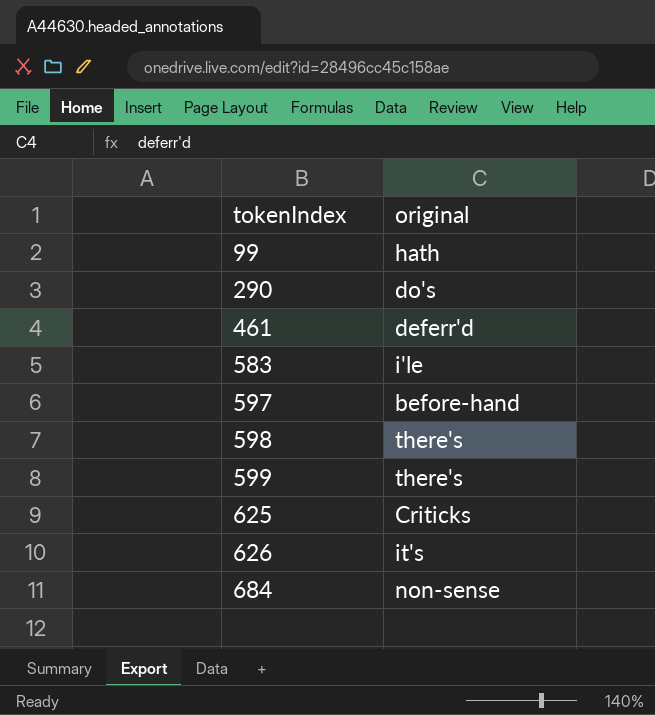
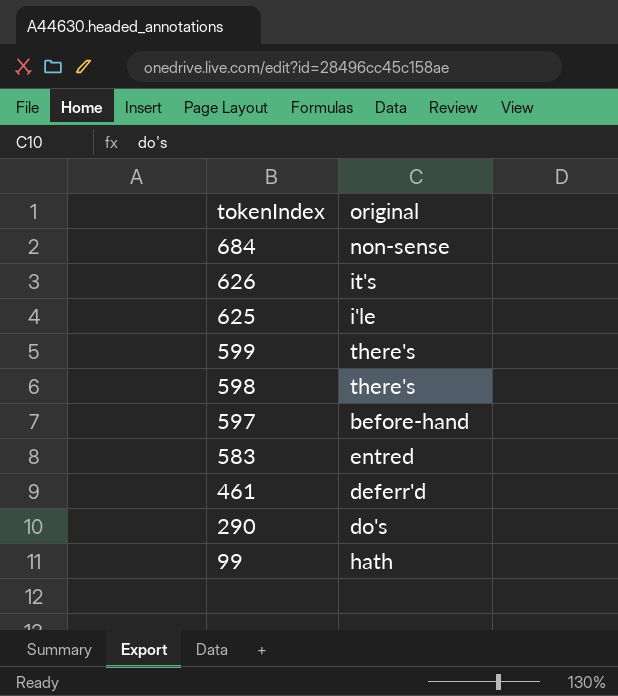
row order: tokenIndex ascending -> tokenIndex descending
625 | original: Criticks -> i'le
583 | original: i'le -> entred

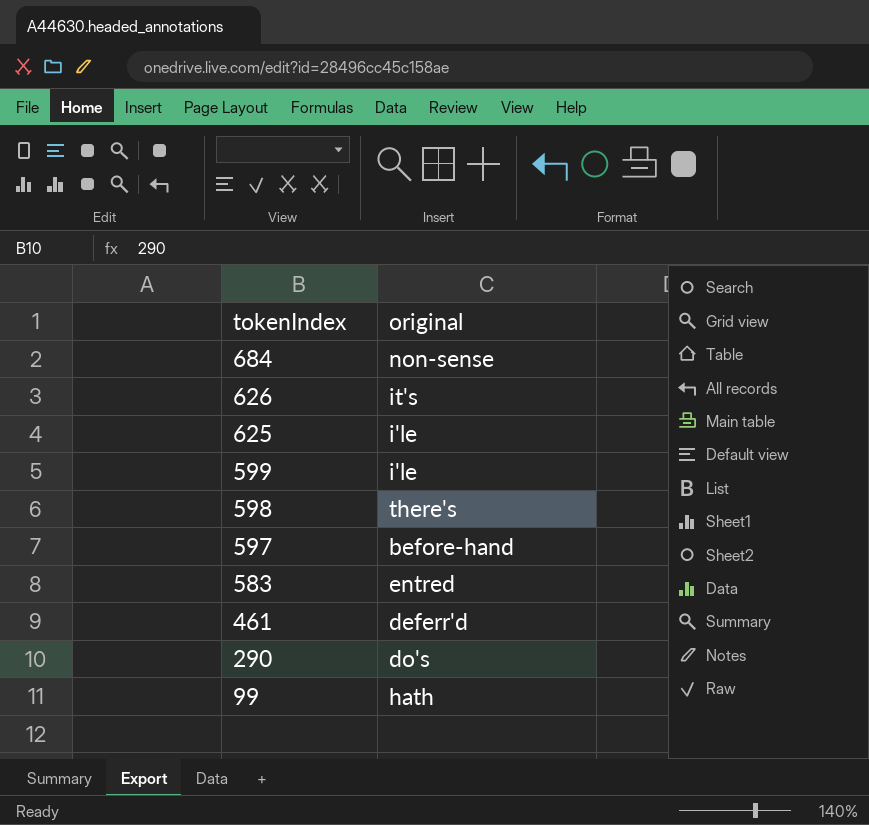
599 | original: there's -> i'le

